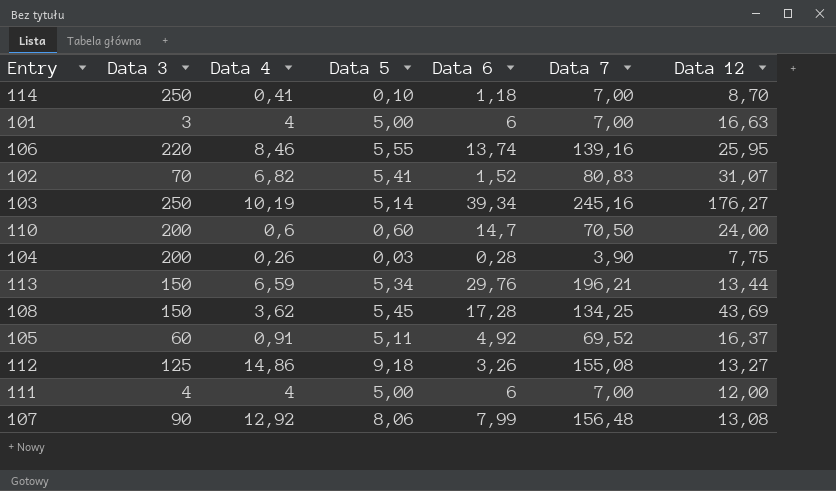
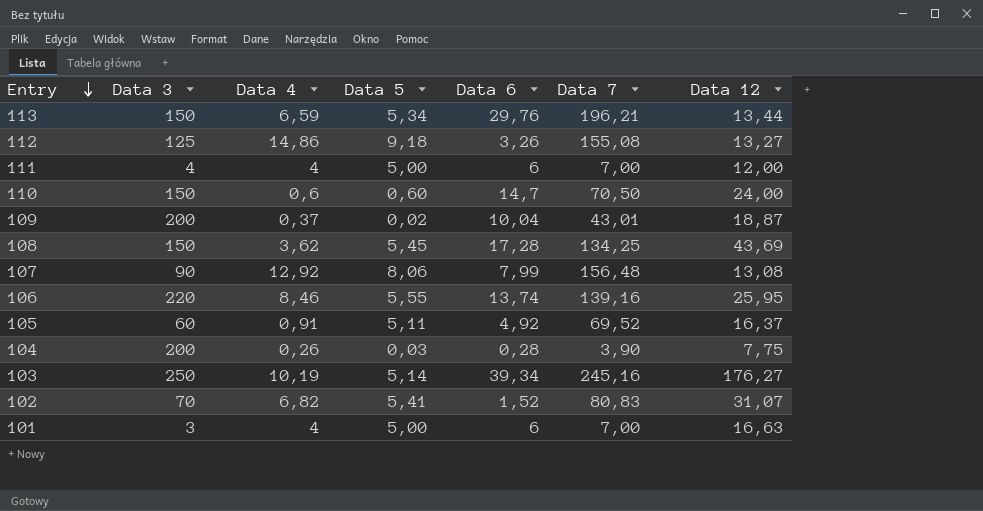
row order: none -> Entry descending
row 114: 250 | 0,41 | 0,10 | 1,18 | 7,00 | 8,70 -> none
110 | Data 3: 200 -> 150
row 109: none -> 200 | 0,37 | 0,02 | 10,04 | 43,01 | 18,87

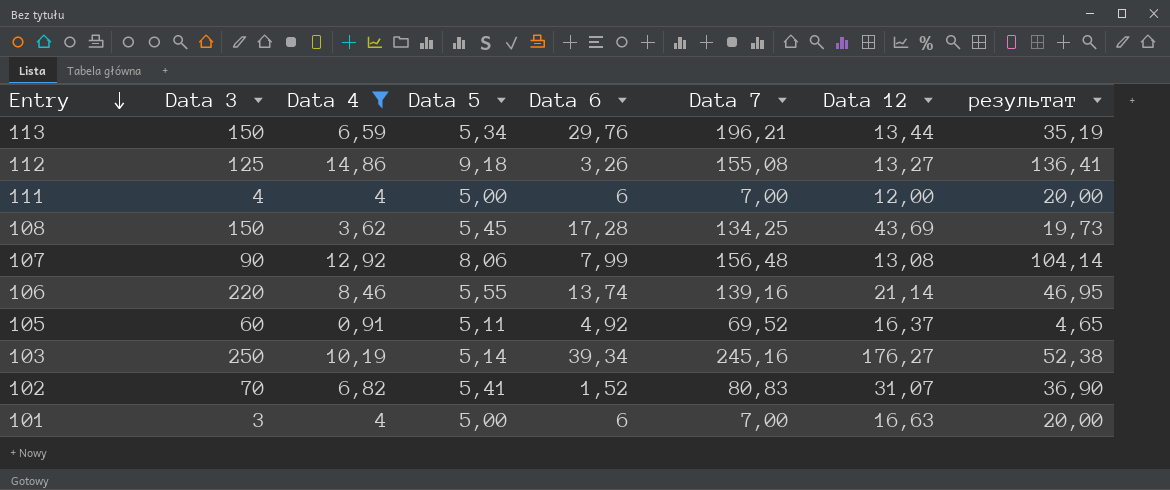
filter: none -> Data 4 >= 0,91
column результат | formula: none -> [Data 4] * [Data 5]
106 | Data 12: 25,95 -> 21,14

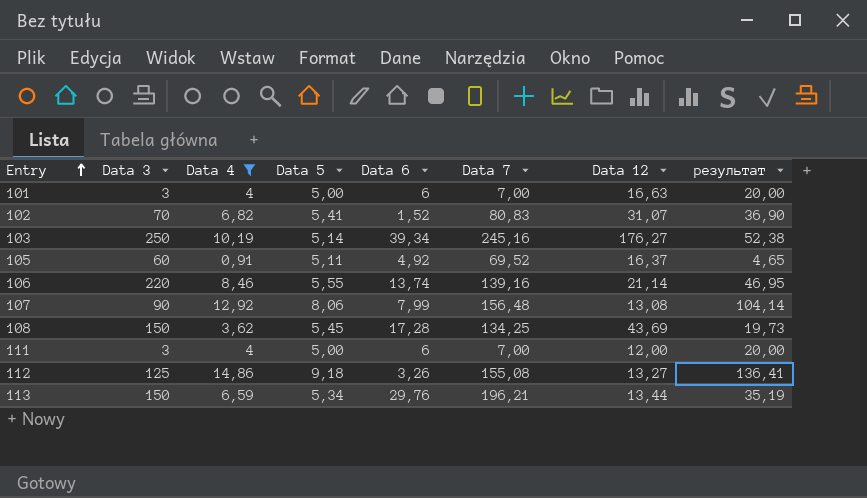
row order: Entry descending -> Entry ascending
111 | Data 3: 4 -> 3

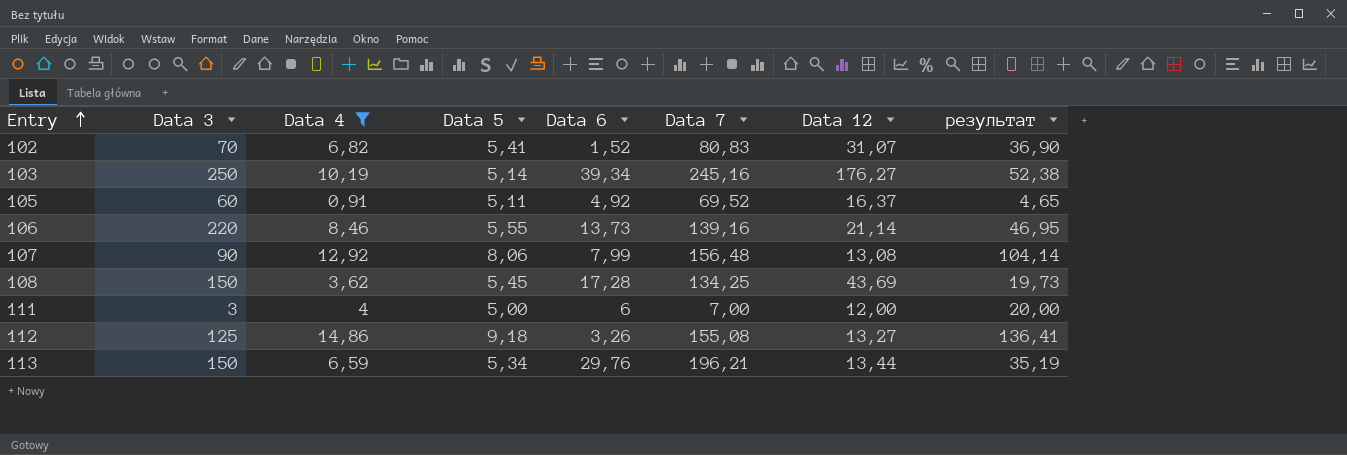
row 101: 3 | 4 | 5,00 | 6 | 7,00 | 16,63 | 20,00 -> none
106 | Data 6: 13,74 -> 13,73

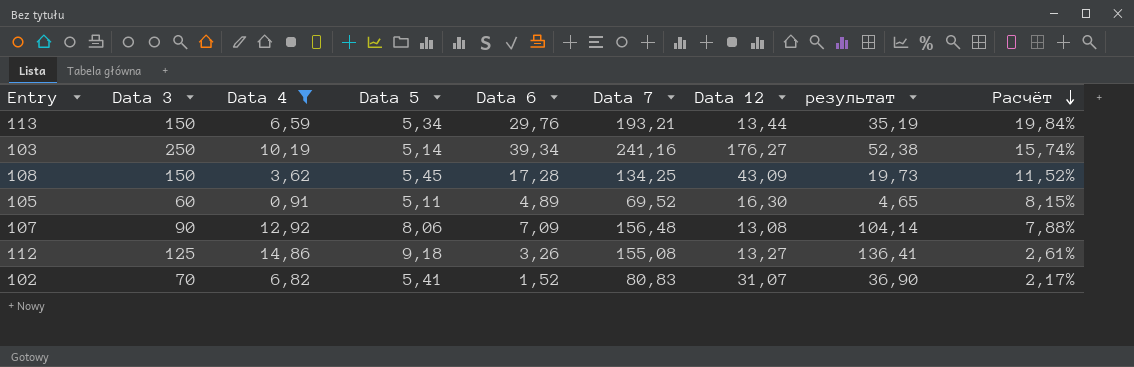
row order: Entry ascending -> Расчёт descending
column Расчёт | formula: none -> [Data 6] / [Data 3]
row 106: 220 | 8,46 | 5,55 | 13,73 | 139,16 | 21,14 | 46,95 -> none
row 111: 3 | 4 | 5,00 | 6 | 7,00 | 12,00 | 20,00 -> none
113 | Data 7: 196,21 -> 193,21
103 | Data 7: 245,16 -> 241,16
108 | Data 12: 43,69 -> 43,09
105 | Data 6: 4,92 -> 4,89
105 | Data 12: 16,37 -> 16,30
107 | Data 6: 7,99 -> 7,09

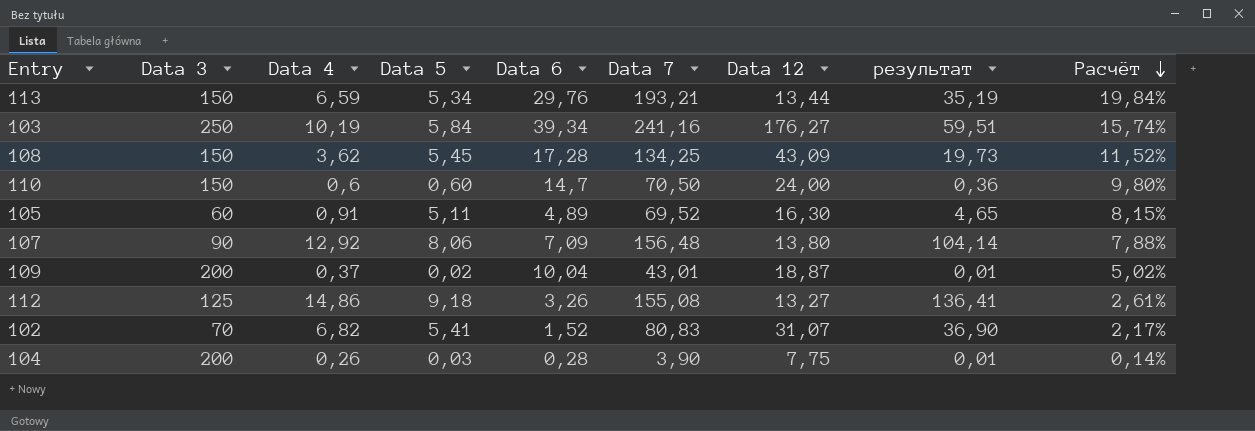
filter: Data 4 >= 0,91 -> none
103 | Data 5: 5,14 -> 5,84
103 | результат: 52,38 -> 59,51
107 | Data 12: 13,08 -> 13,80

